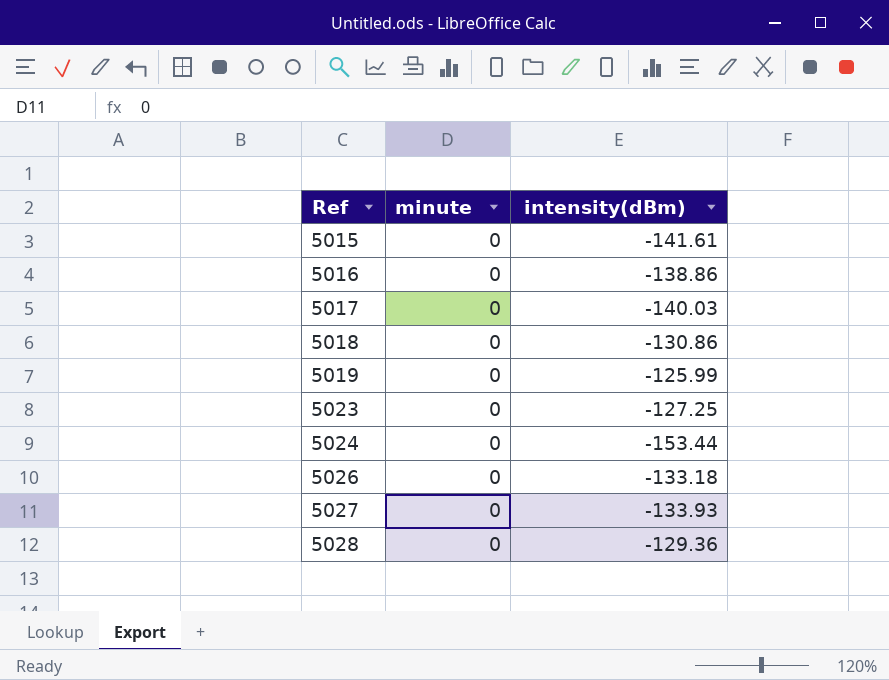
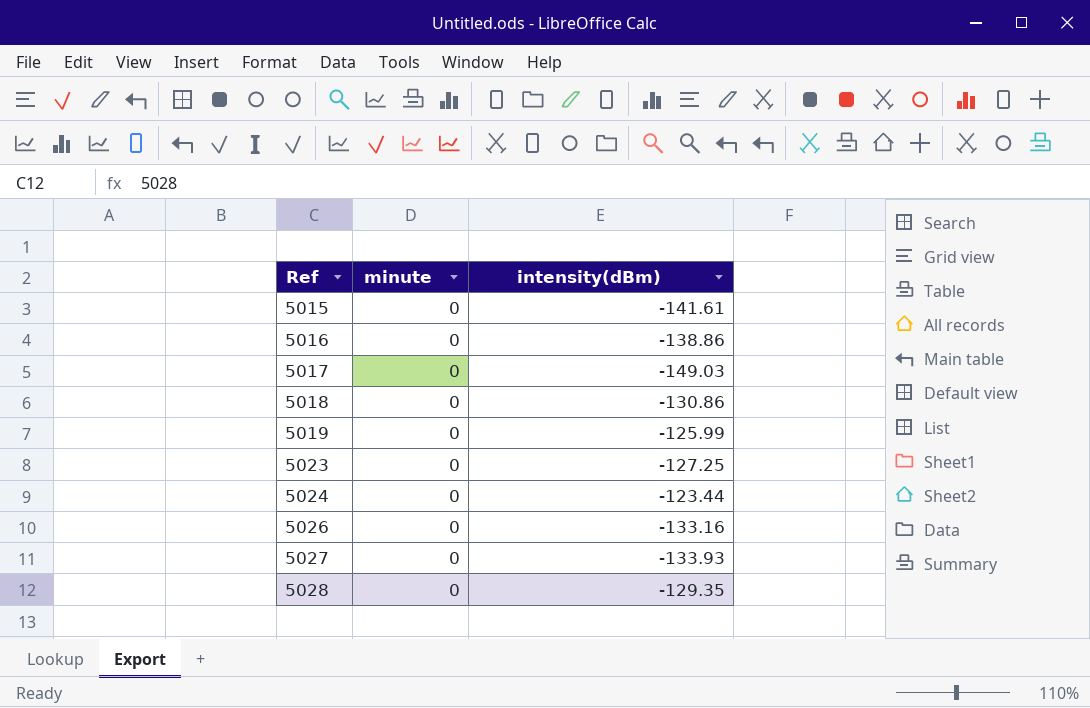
5017 | intensity(dBm): -140.03 -> -149.03
5024 | intensity(dBm): -153.44 -> -123.44
5026 | intensity(dBm): -133.18 -> -133.16
5028 | intensity(dBm): -129.36 -> -129.35

